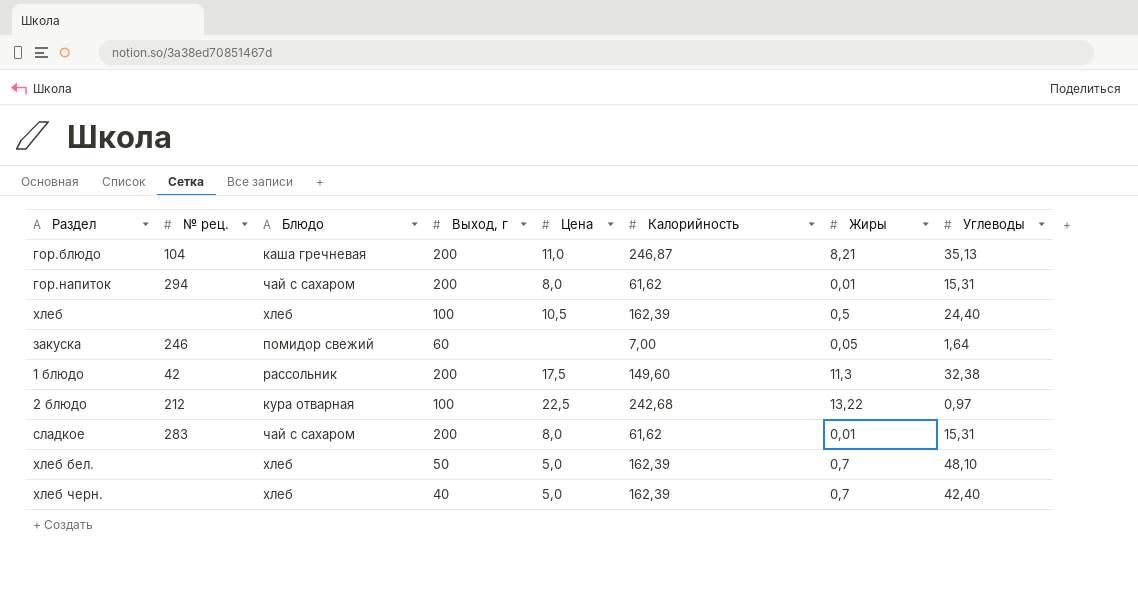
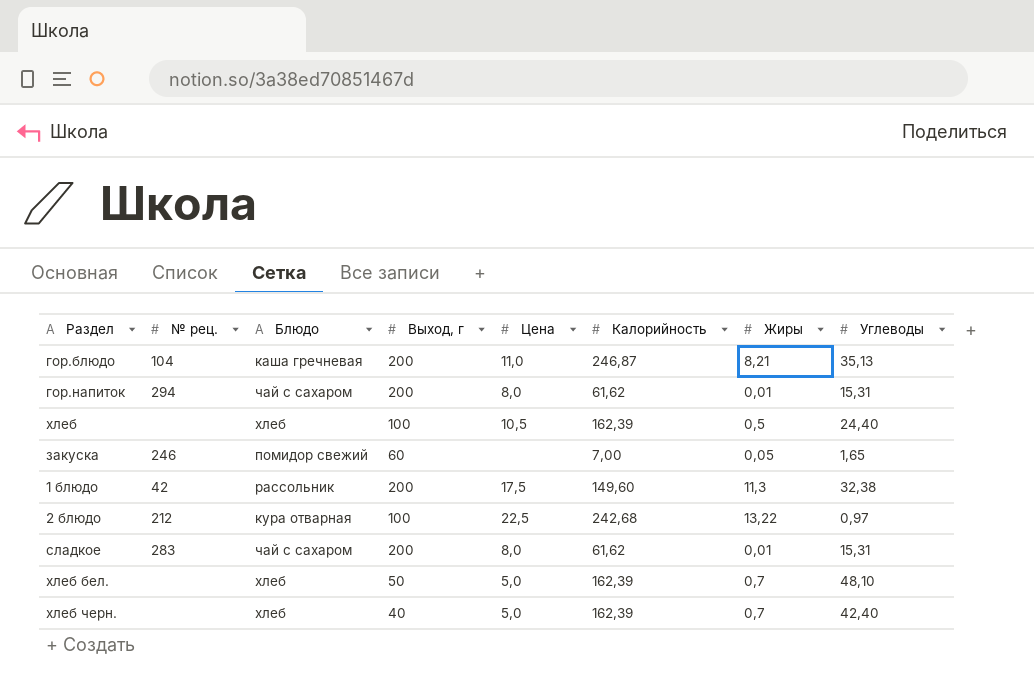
закуска | Углеводы: 1,64 -> 1,65

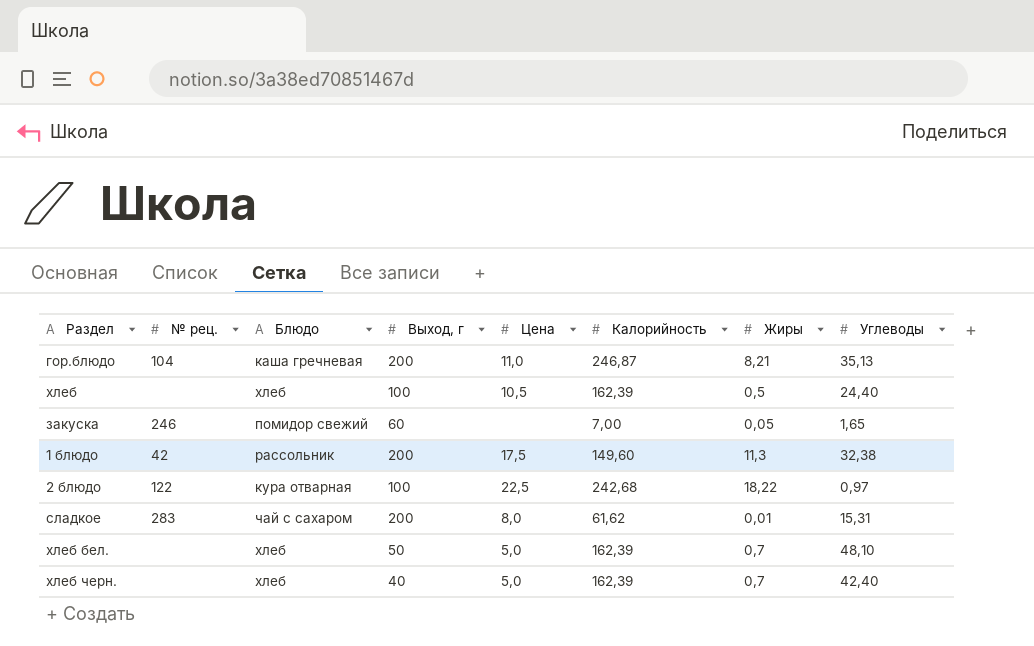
row гор.напиток: 294 | чай с сахаром | 200 | 8,0 | 61,62 | 0,01 | 15,31 -> none
2 блюдо | № рец.: 212 -> 122
2 блюдо | Жиры: 13,22 -> 18,22

